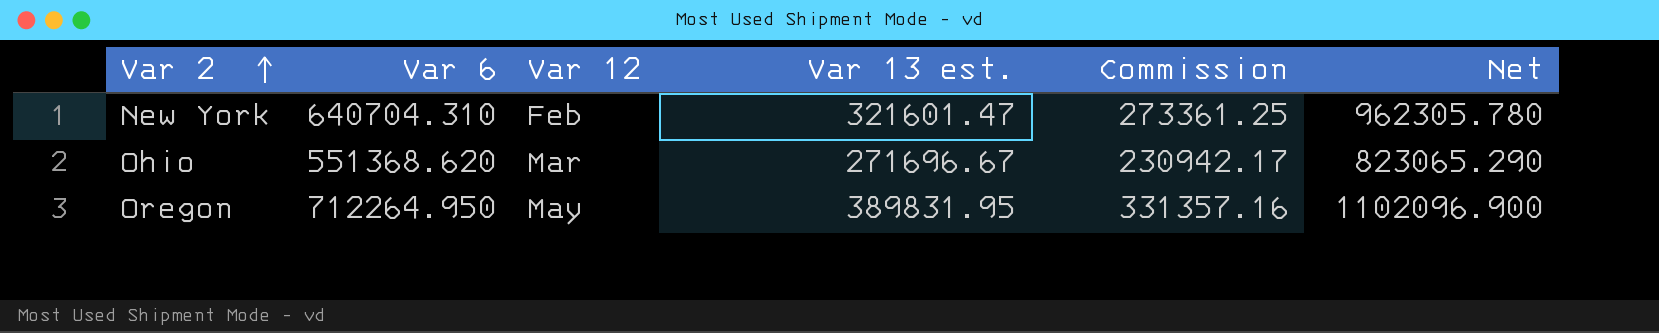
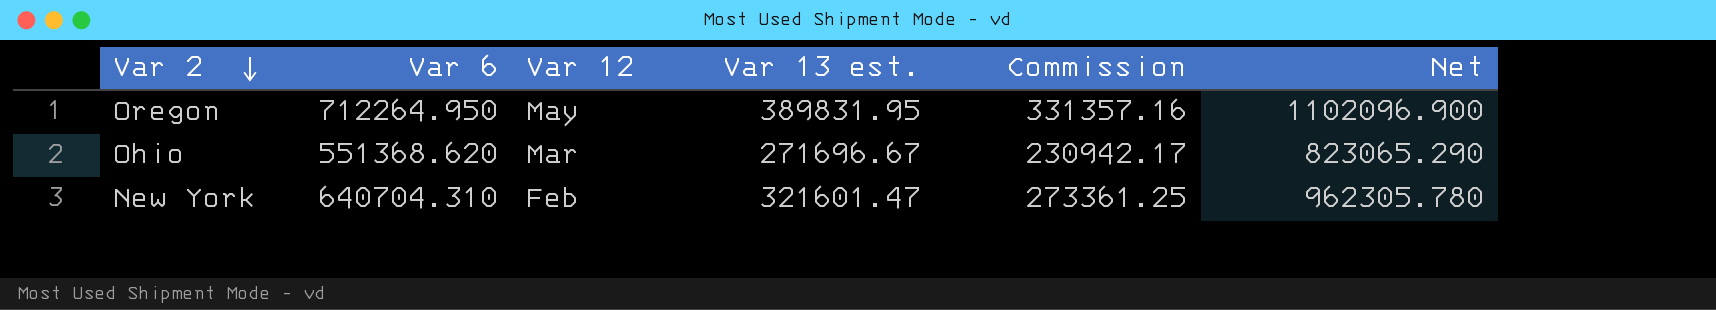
row order: Var 2 ascending -> Var 2 descending

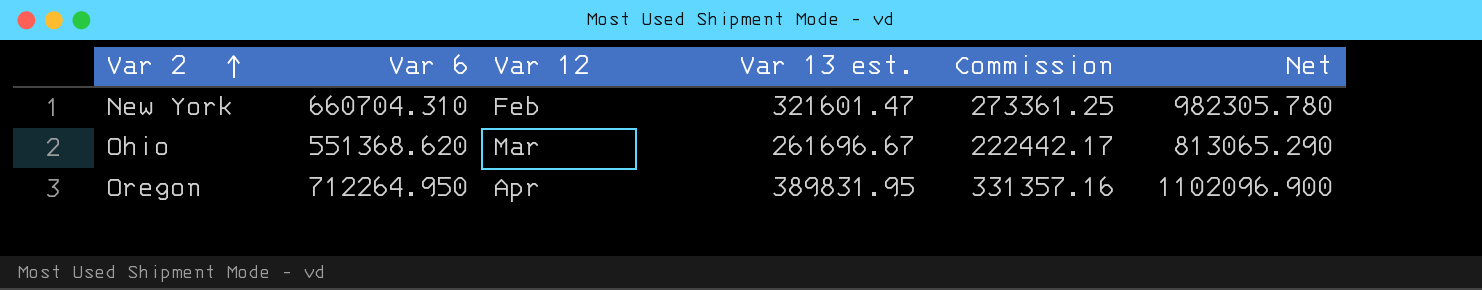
row order: Var 2 descending -> Var 2 ascending
New York | Var 6: 640704.310 -> 660704.310
New York | Net: 962305.780 -> 982305.780
Ohio | Var 13 est.: 271696.67 -> 261696.67
Ohio | Commission: 230942.17 -> 222442.17
Ohio | Net: 823065.290 -> 813065.290
Oregon | Var 12: May -> Apr

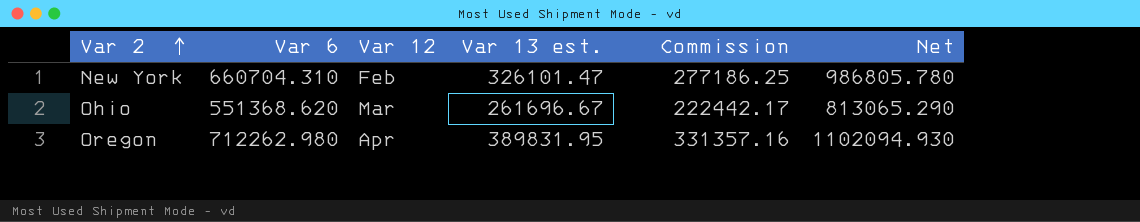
New York | Var 13 est.: 321601.47 -> 326101.47
New York | Commission: 273361.25 -> 277186.25
New York | Net: 982305.780 -> 986805.780
Oregon | Var 6: 712264.950 -> 712262.980
Oregon | Net: 1102096.900 -> 1102094.930

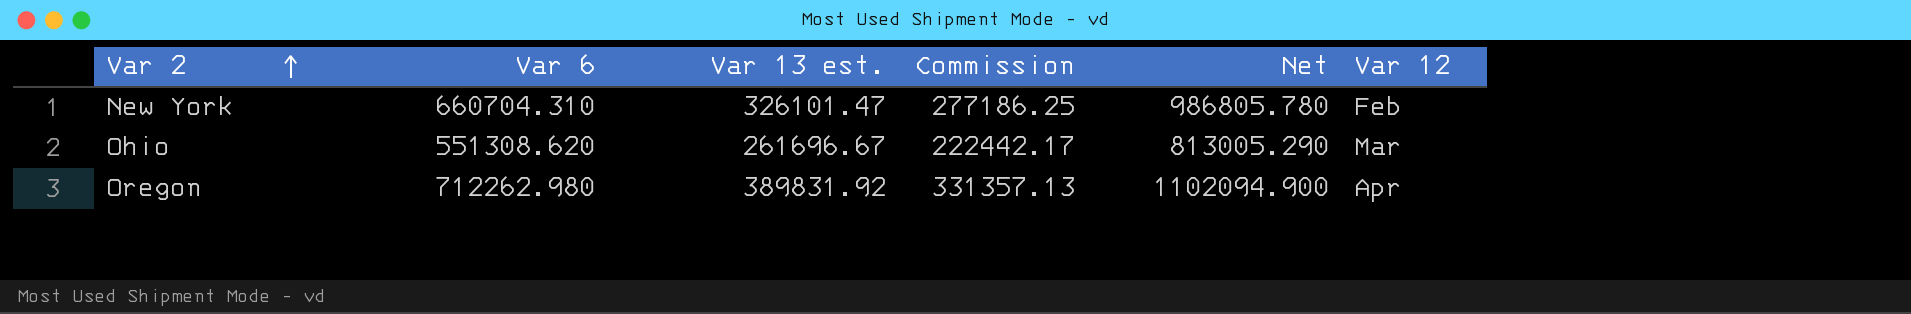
column Var 12 | position: 3 -> 6
Ohio | Var 6: 551368.620 -> 551308.620
Ohio | Net: 813065.290 -> 813005.290
Oregon | Var 13 est.: 389831.95 -> 389831.92
Oregon | Commission: 331357.16 -> 331357.13
Oregon | Net: 1102094.930 -> 1102094.900

